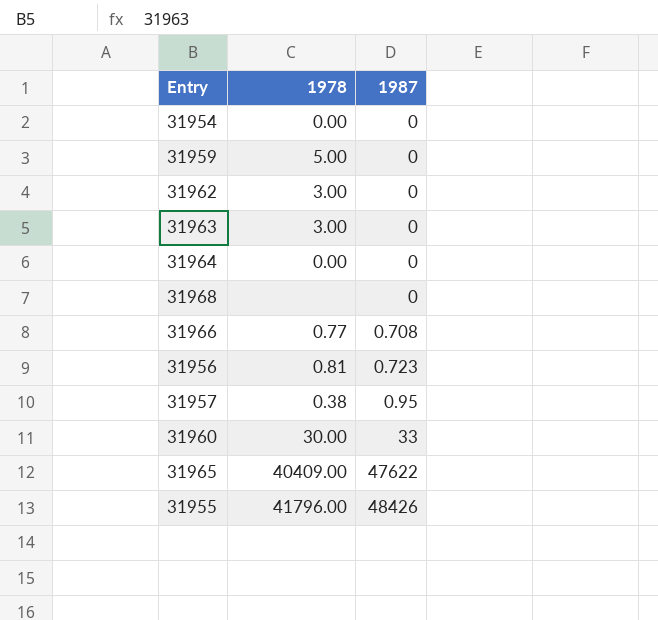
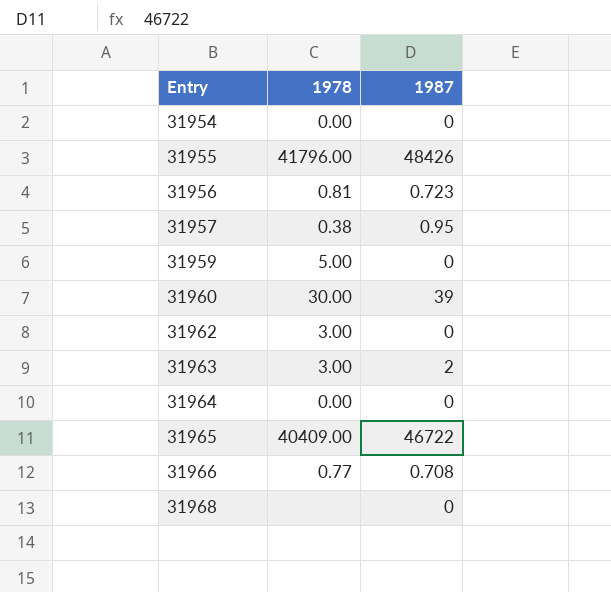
row order: 1987 ascending -> Entry ascending
31960 | 1987: 33 -> 39
31963 | 1987: 0 -> 2
31965 | 1987: 47622 -> 46722

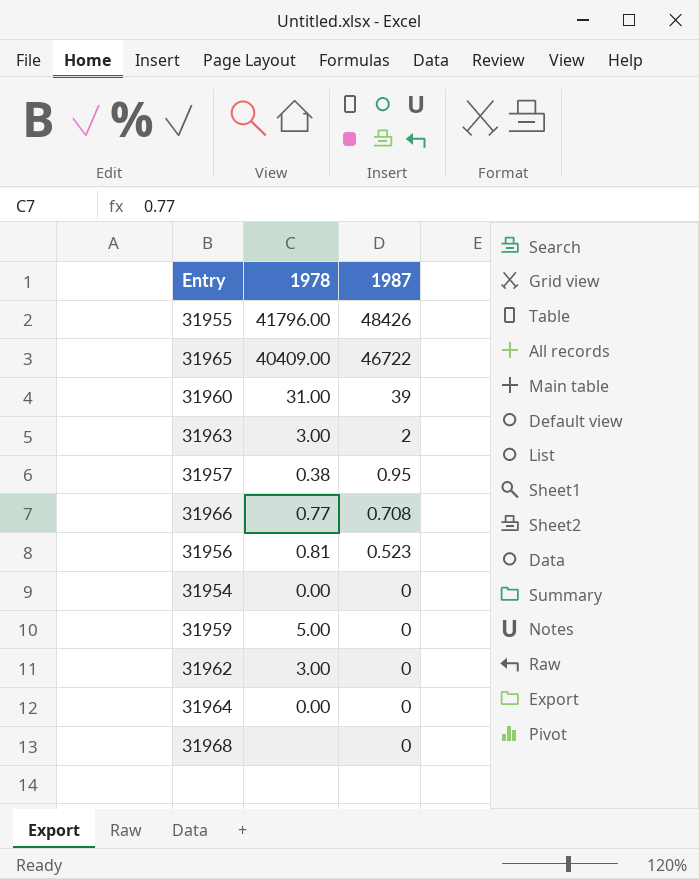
row order: Entry ascending -> 1987 descending
31960 | 1978: 30.00 -> 31.00
31956 | 1987: 0.723 -> 0.523

